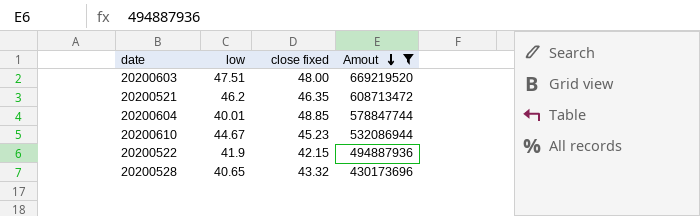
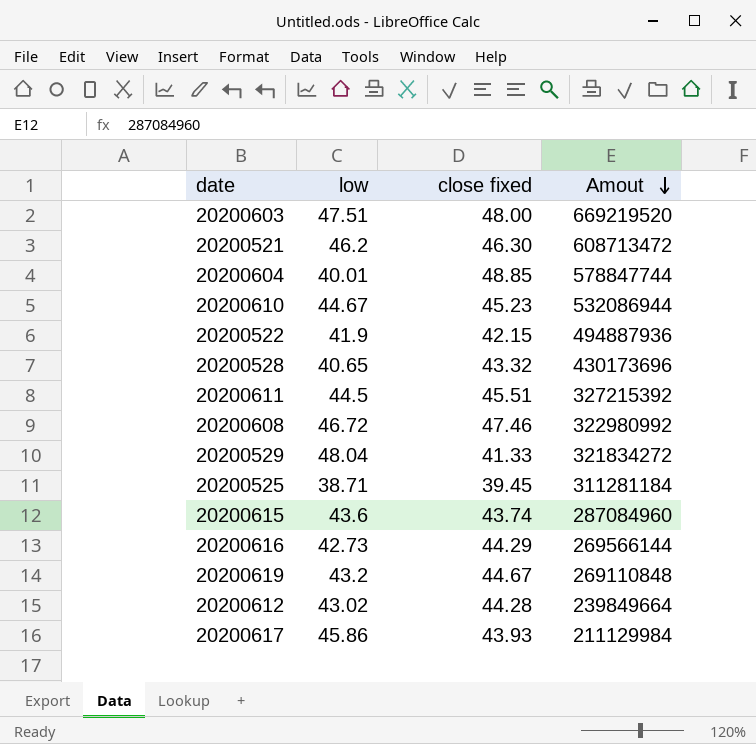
filter: Amout >= 430173696 -> none
20200521 | close fixed: 46.35 -> 46.30

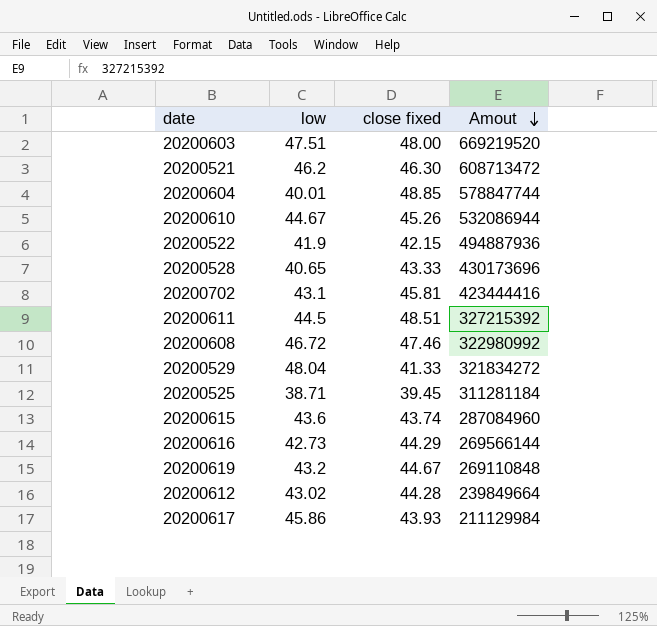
20200610 | close fixed: 45.23 -> 45.26
20200528 | close fixed: 43.32 -> 43.33
row 20200702: none -> 43.1 | 45.81 | 423444416
20200611 | close fixed: 45.51 -> 48.51

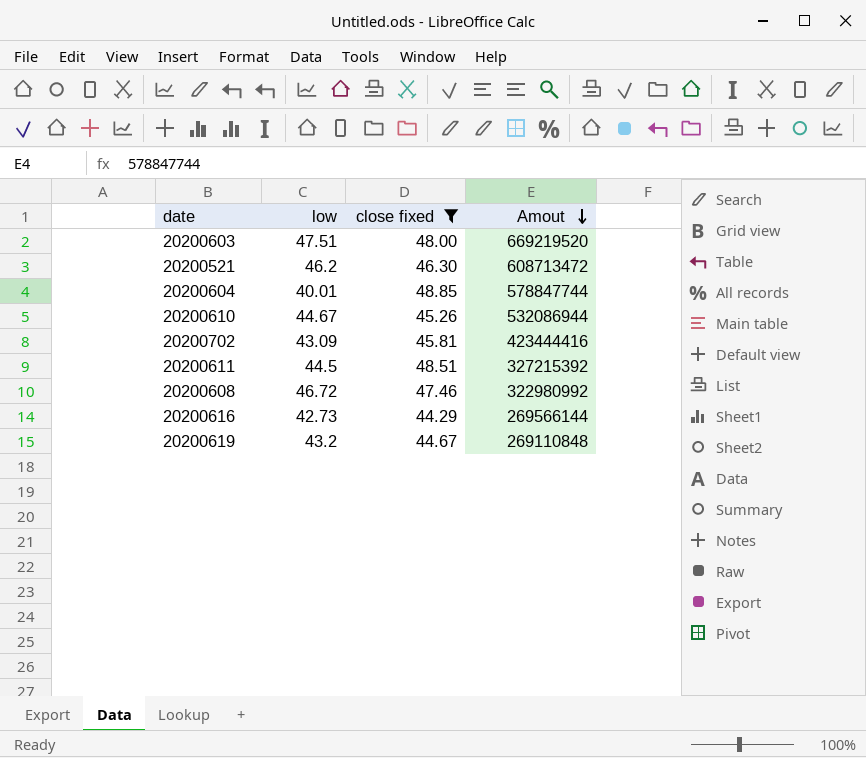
filter: none -> close fixed >= 44.29
20200702 | low: 43.1 -> 43.09

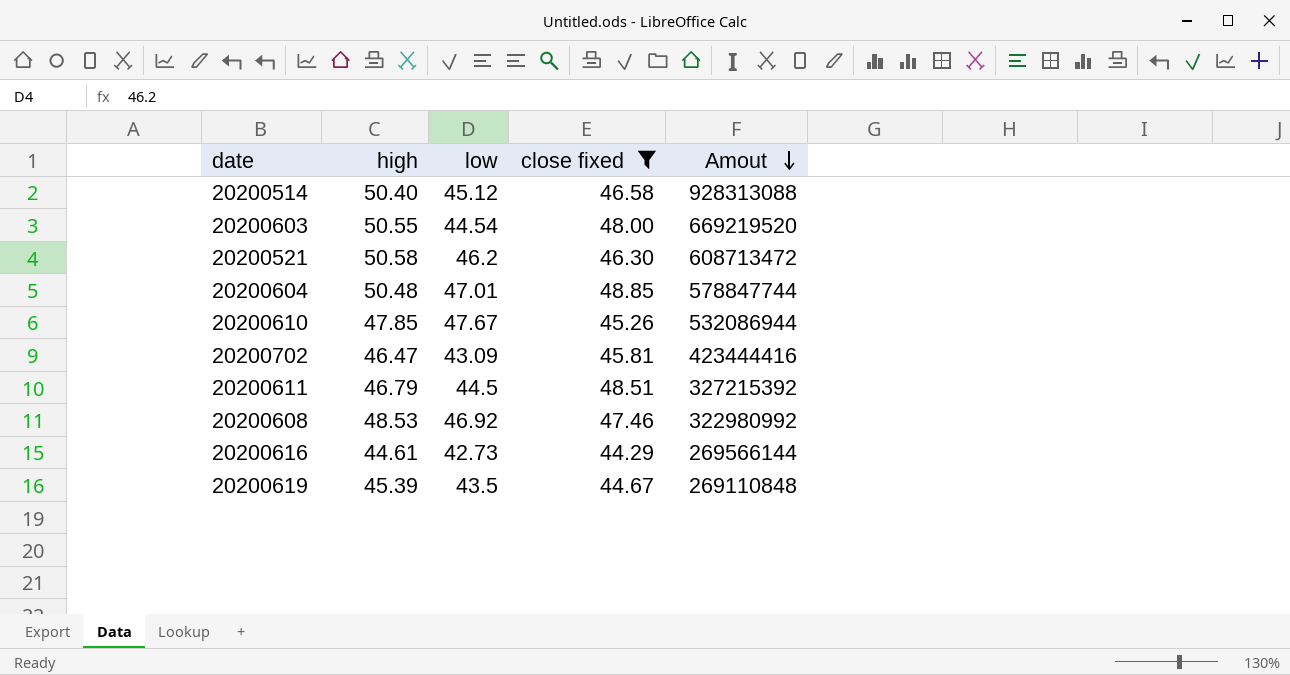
column high | position: none -> 2
row 20200514: none -> 50.40 | 45.12 | 46.58 | 928313088
20200603 | low: 47.51 -> 44.54
20200604 | low: 40.01 -> 47.01
20200610 | low: 44.67 -> 47.67
20200608 | low: 46.72 -> 46.92
20200619 | low: 43.2 -> 43.5

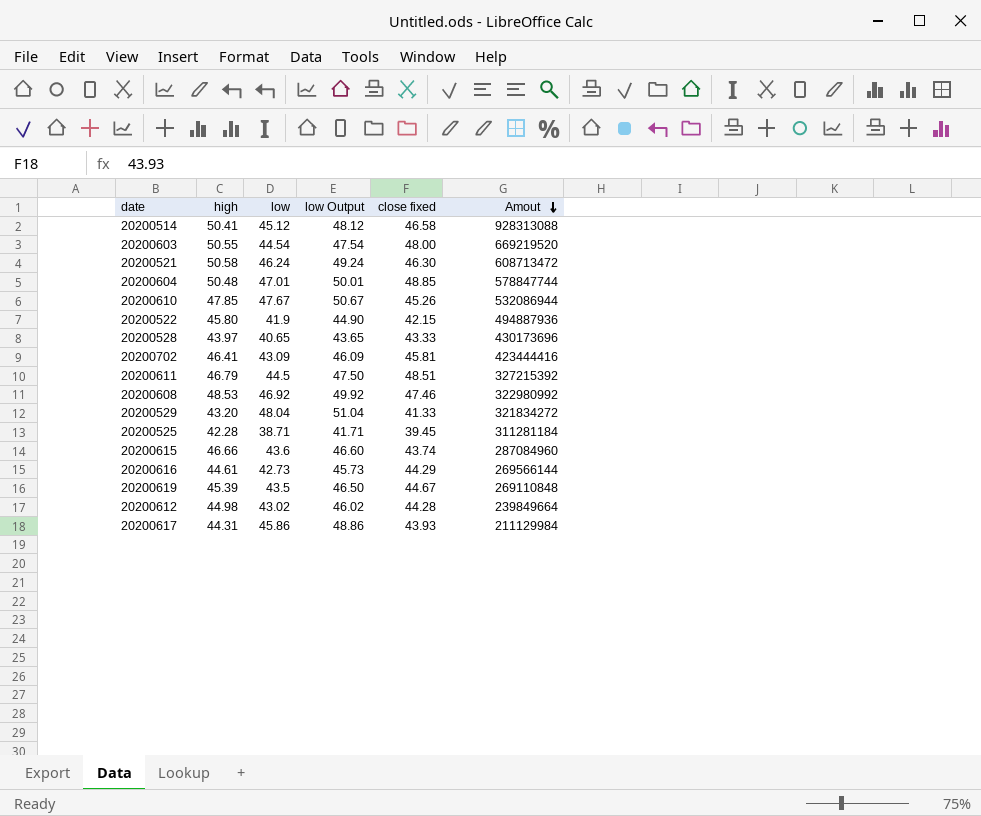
filter: close fixed >= 44.29 -> none
column low Output | formula: none -> [low] + 3
20200514 | high: 50.40 -> 50.41
20200521 | low: 46.2 -> 46.24
20200702 | high: 46.47 -> 46.41

